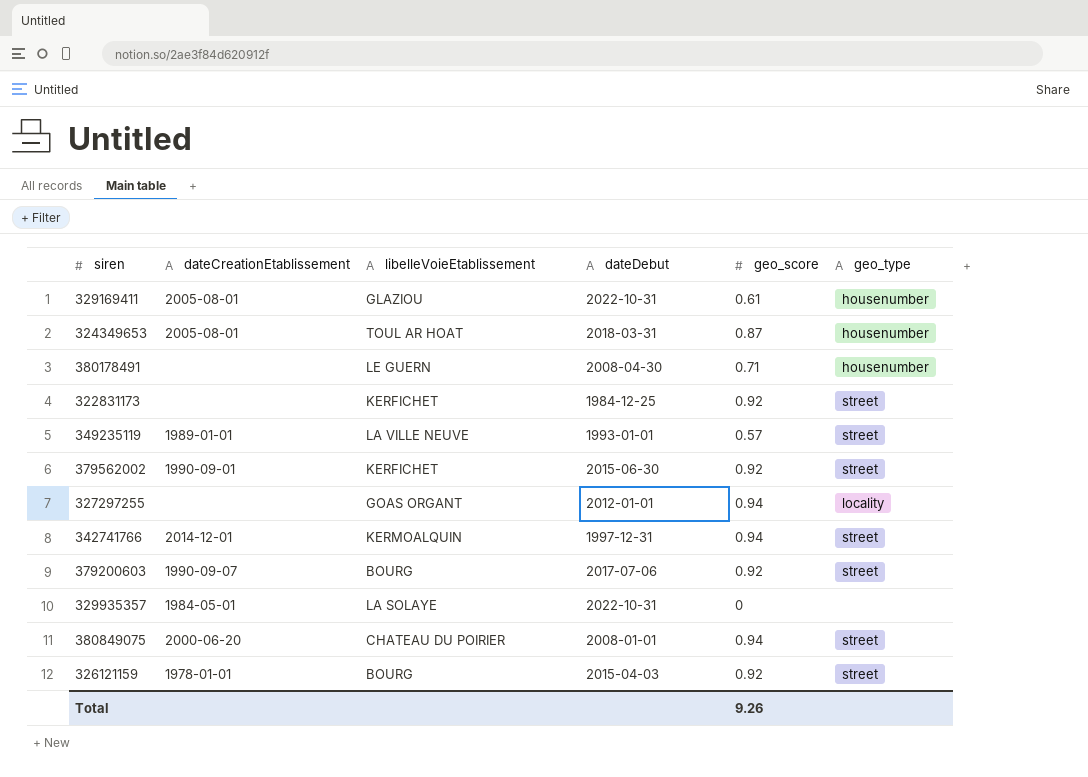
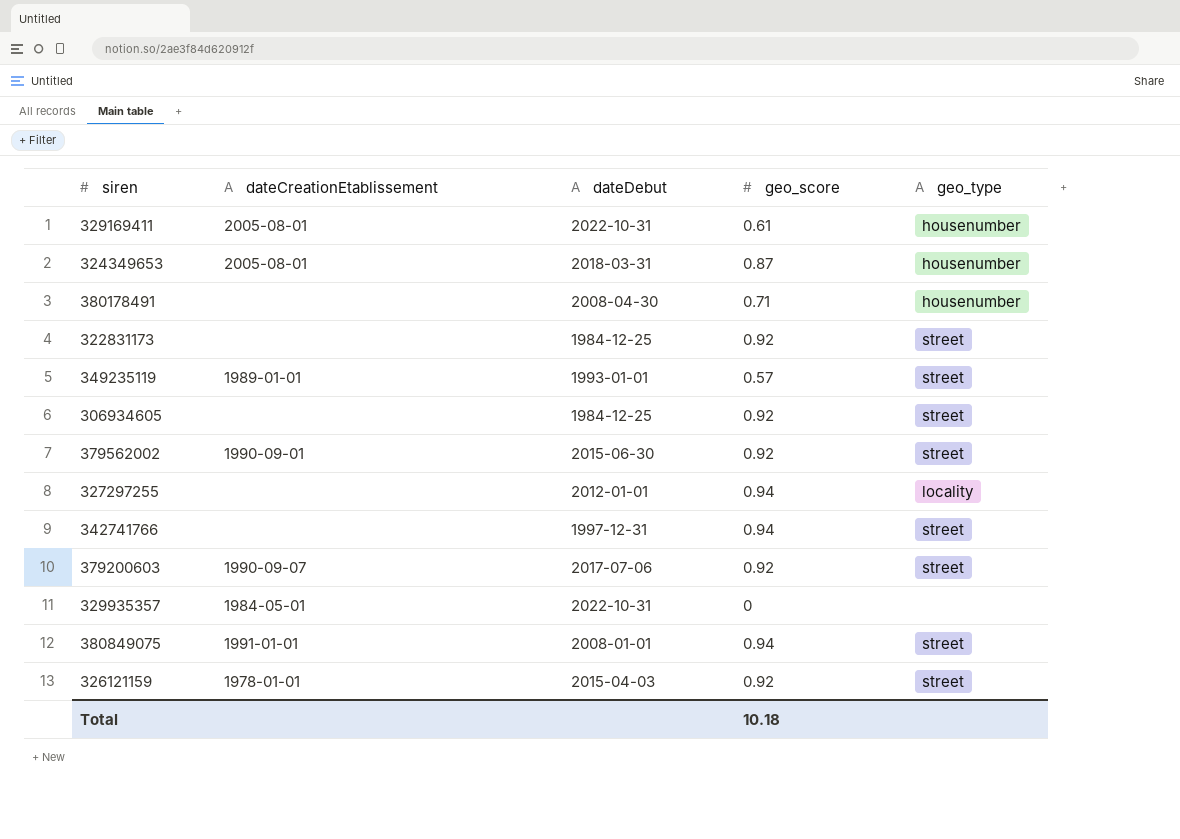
column libelleVoieEtablissement | position: 3 -> none
row 306934605: none -> none | 1984-12-25 | 0.92 | street
342741766 | dateCreationEtablissement: 2014-12-01 -> none
380849075 | dateCreationEtablissement: 2000-06-20 -> 1991-01-01
Total | geo_score: 9.26 -> 10.18

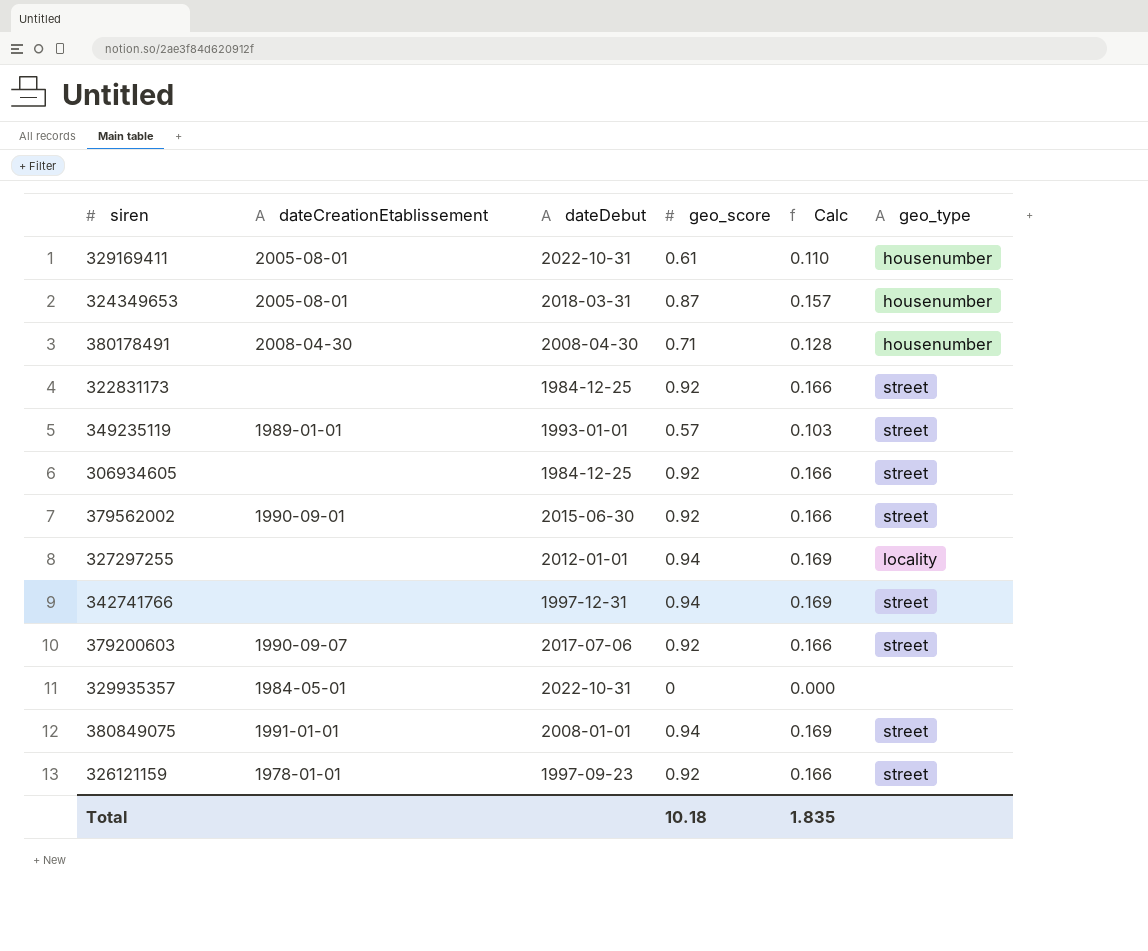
column Calc | formula: none -> [geo_score] * 0.18
380178491 | dateCreationEtablissement: none -> 2008-04-30
326121159 | dateDebut: 2015-04-03 -> 1997-09-23

